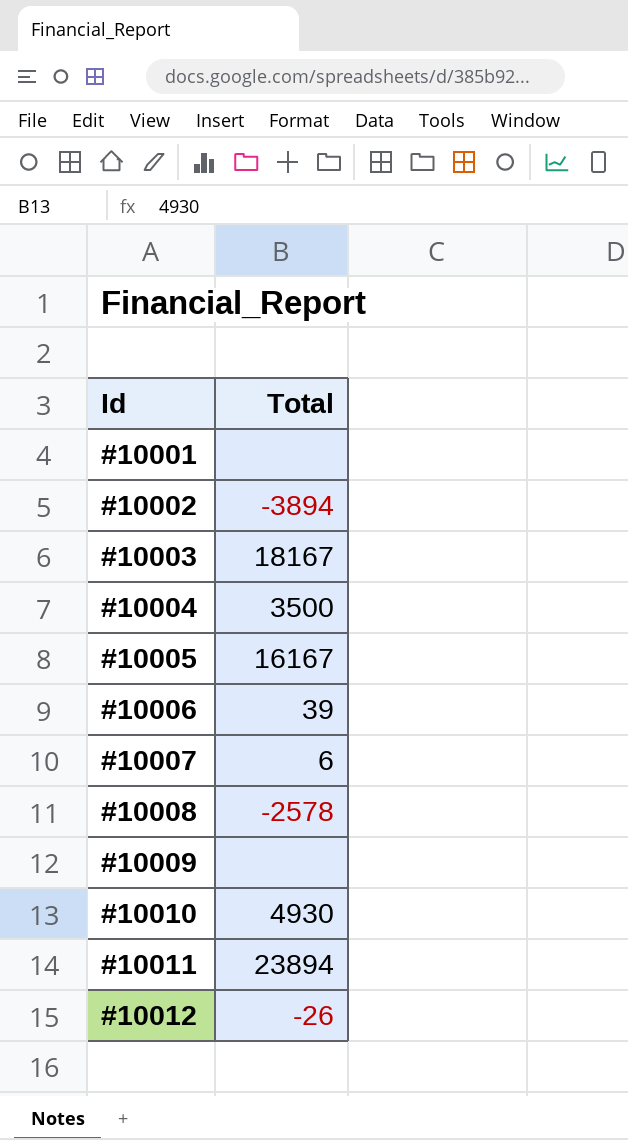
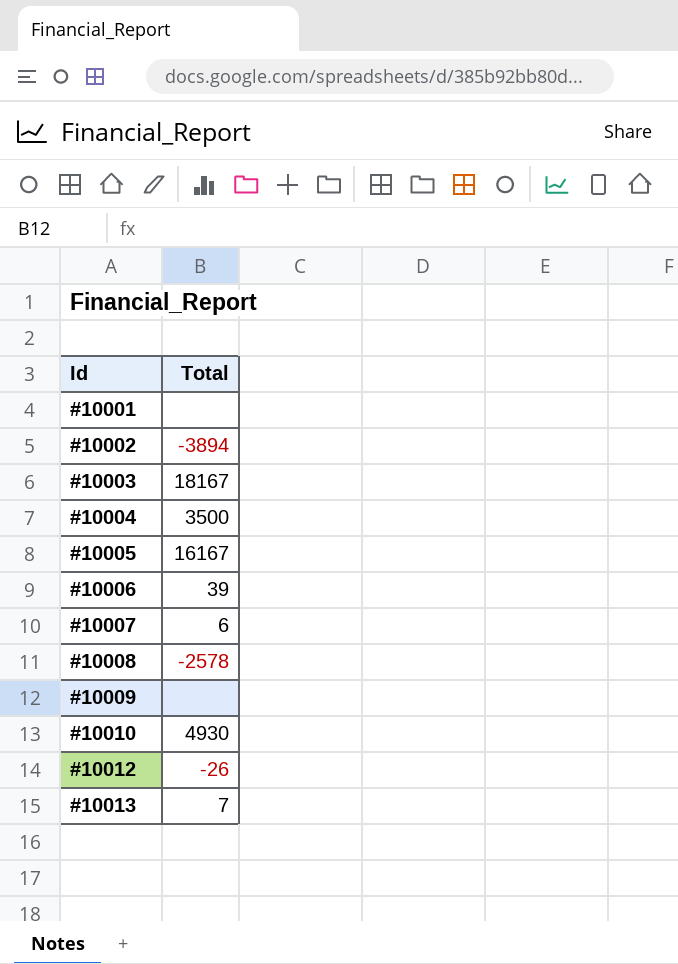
row #10011: 23894 -> none
row #10013: none -> 7

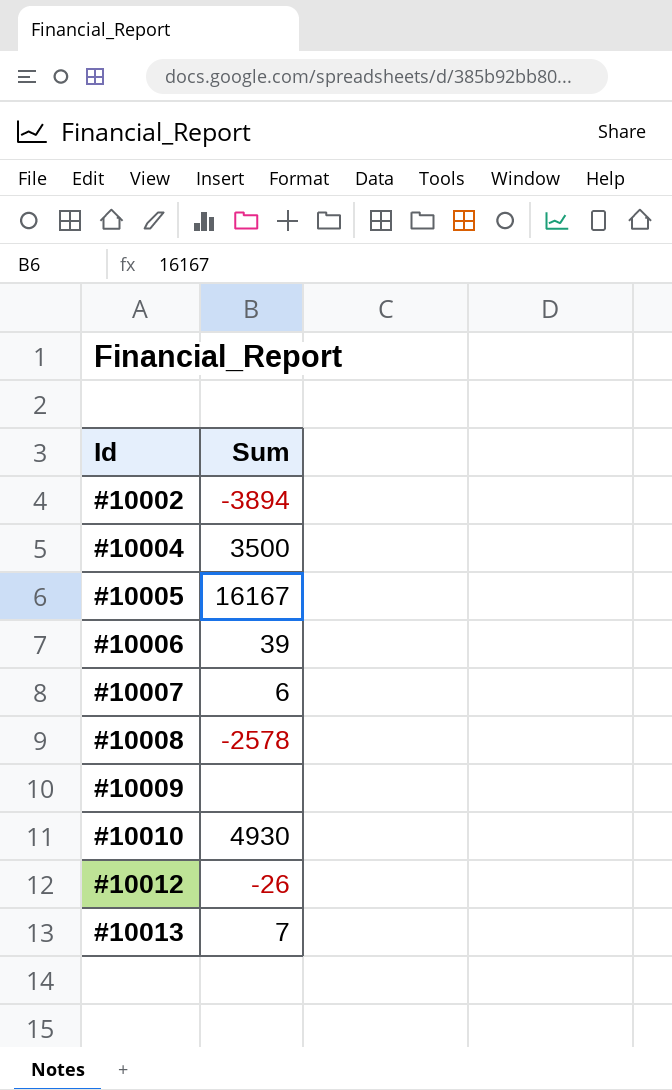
column name: Total -> Sum
row #10001: none -> none
row #10003: 18167 -> none

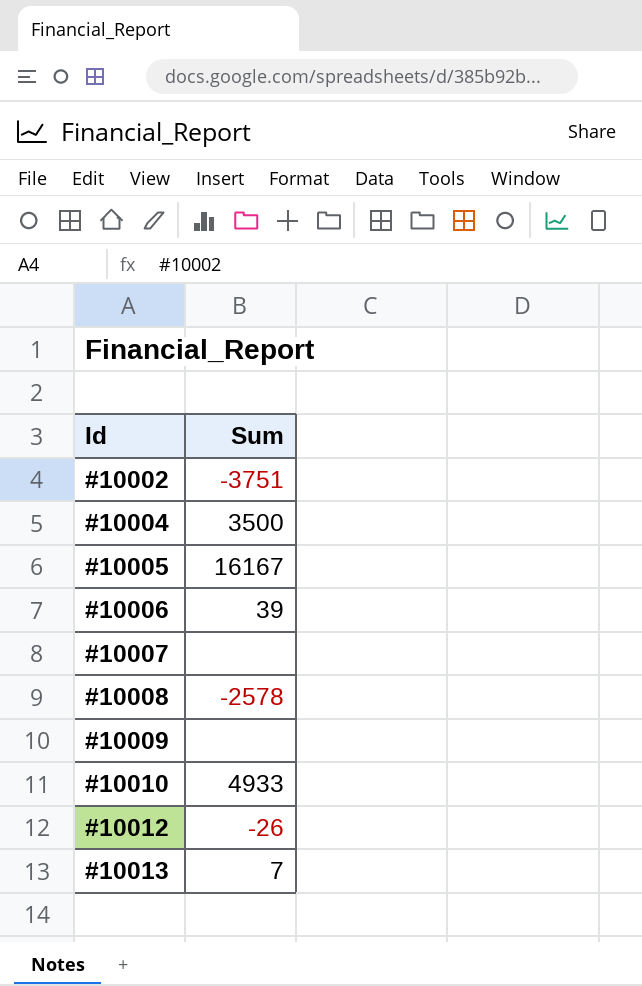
#10002 | Sum: -3894 -> -3751
#10007 | Sum: 6 -> none
#10010 | Sum: 4930 -> 4933

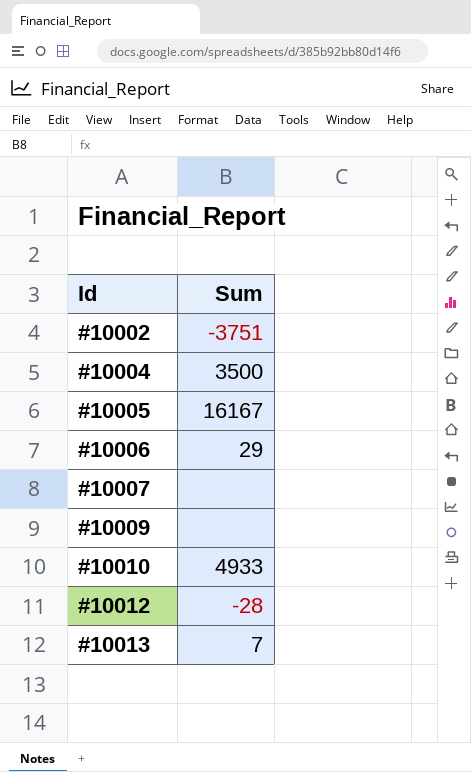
row #10008: -2578 -> none
#10006 | Sum: 39 -> 29
#10012 | Sum: -26 -> -28

